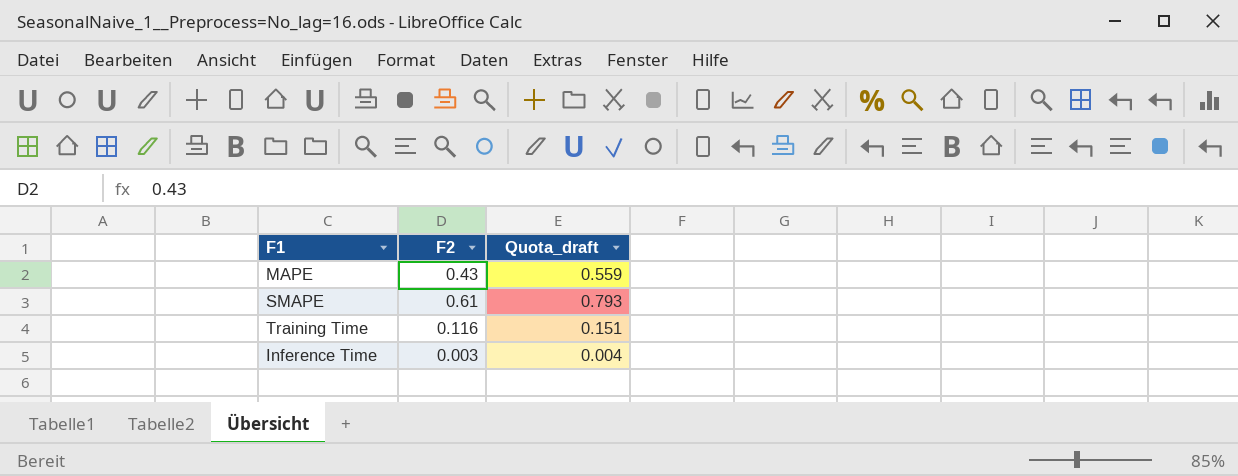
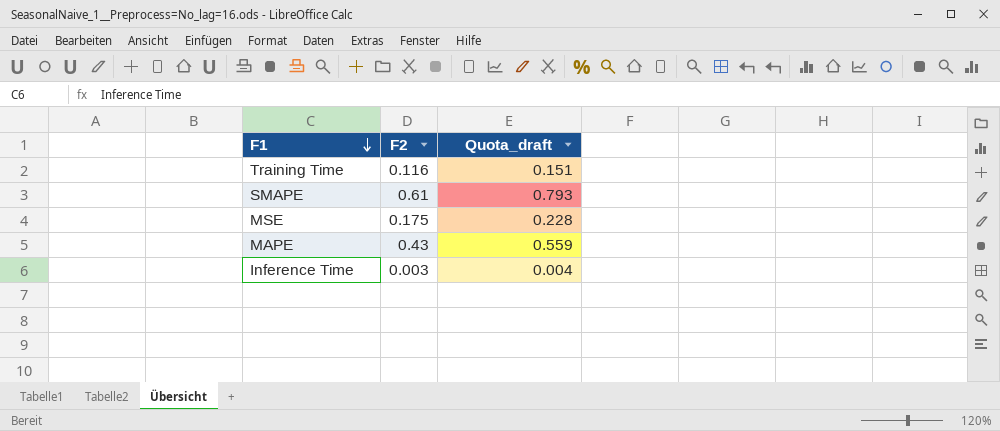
row order: none -> F1 descending
row MSE: none -> 0.175 | 0.228

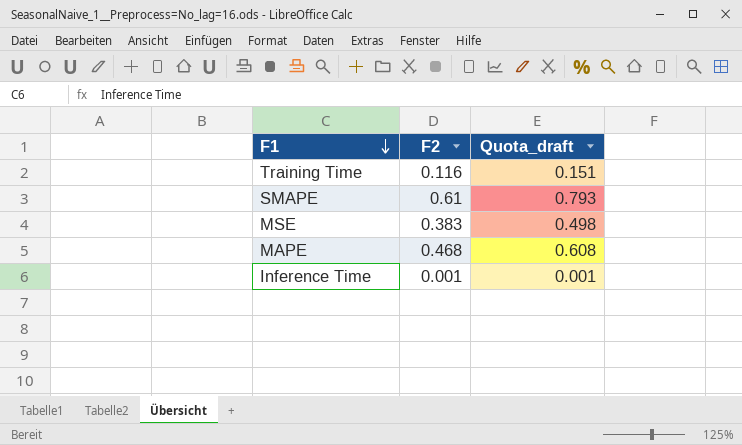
MSE | F2: 0.175 -> 0.383
MSE | Quota_draft: 0.228 -> 0.498
MAPE | F2: 0.43 -> 0.468
MAPE | Quota_draft: 0.559 -> 0.608
Inference Time | F2: 0.003 -> 0.001
Inference Time | Quota_draft: 0.004 -> 0.001

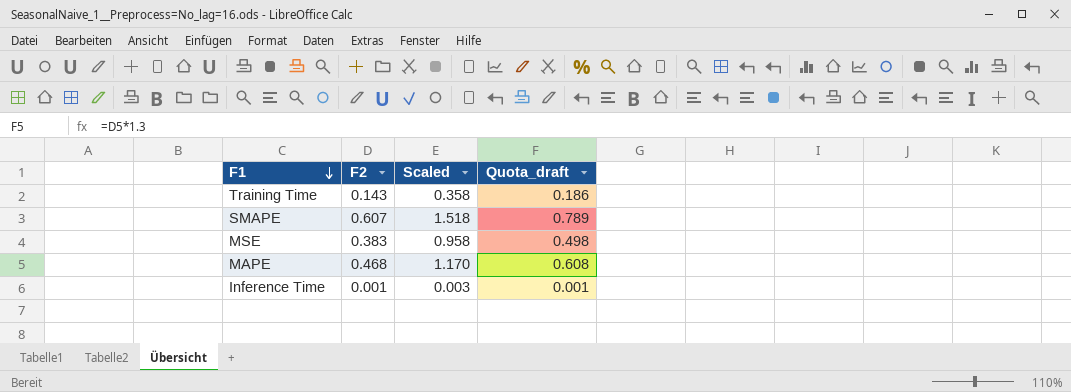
column Scaled | formula: none -> [F2] * 2.5
Training Time | F2: 0.116 -> 0.143
Training Time | Quota_draft: 0.151 -> 0.186
SMAPE | F2: 0.61 -> 0.607
SMAPE | Quota_draft: 0.793 -> 0.789

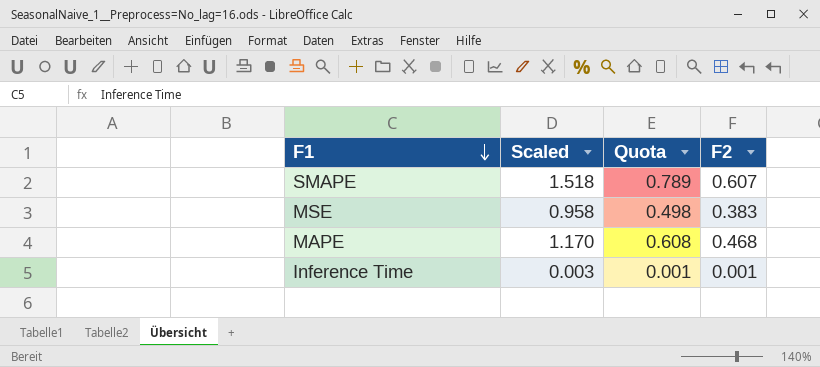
column name: Quota_draft -> Quota
column F2 | position: 2 -> 4
row Training Time: 0.143 | 0.358 | 0.186 -> none

